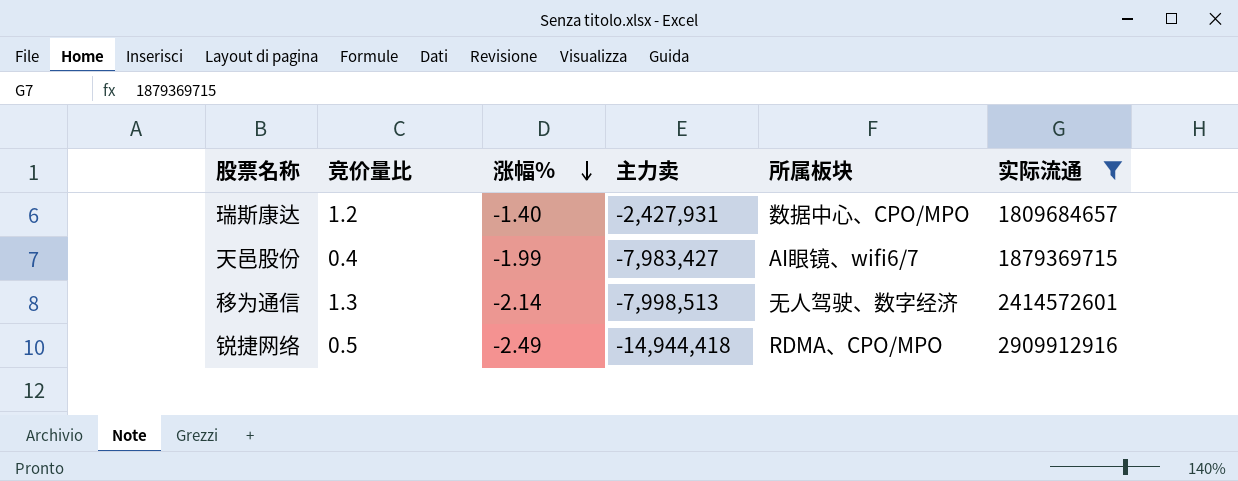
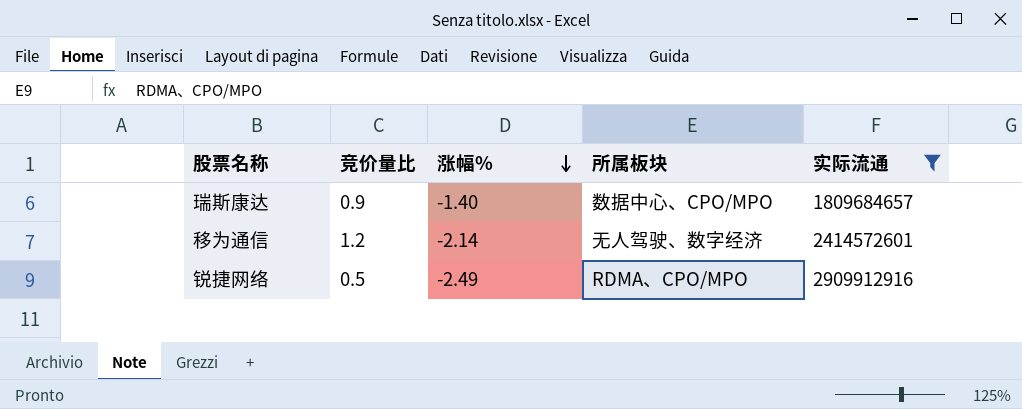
column 主力卖 | position: 4 -> none
row 天邑股份: 0.4 | -1.99 | -7,983,427 | AI眼镜、wifi6/7 | 1879369715 -> none
瑞斯康达 | 竞价量比: 1.2 -> 0.9
移为通信 | 竞价量比: 1.3 -> 1.2

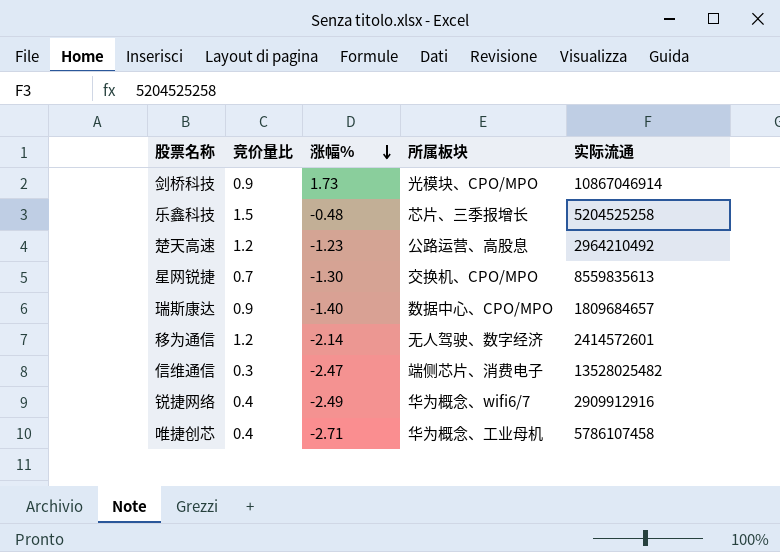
filter: 实际流通 <= 2909912916 -> none
锐捷网络 | 竞价量比: 0.5 -> 0.4
锐捷网络 | 所属板块: RDMA、CPO/MPO -> 华为概念、wifi6/7

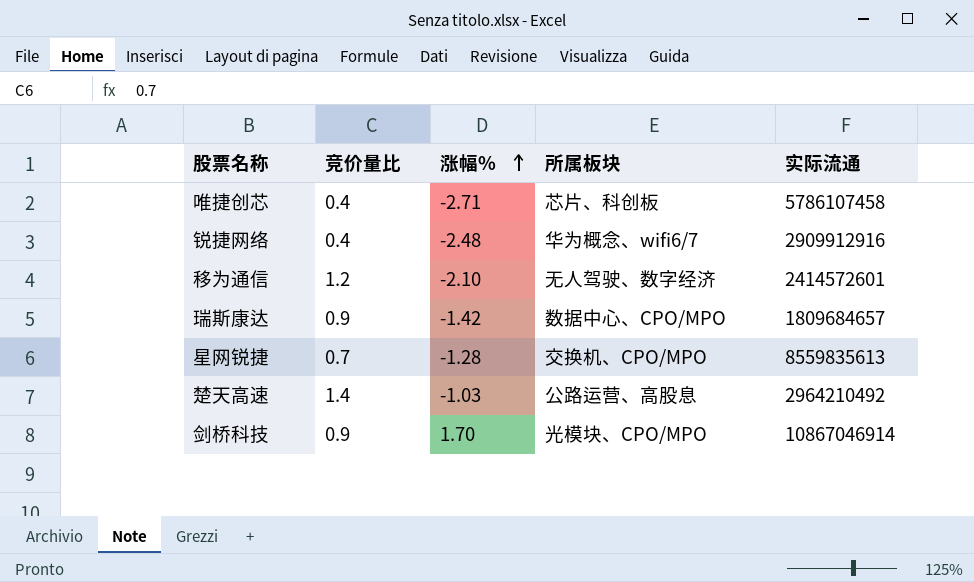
row order: 涨幅% descending -> 涨幅% ascending
row 乐鑫科技: 1.5 | -0.48 | 芯片、三季报增长 | 5204525258 -> none
row 信维通信: 0.3 | -2.47 | 端侧芯片、消费电子 | 13528025482 -> none
唯捷创芯 | 所属板块: 华为概念、工业母机 -> 芯片、科创板
锐捷网络 | 涨幅%: -2.49 -> -2.48
移为通信 | 涨幅%: -2.14 -> -2.10
瑞斯康达 | 涨幅%: -1.40 -> -1.42
星网锐捷 | 涨幅%: -1.30 -> -1.28
楚天高速 | 竞价量比: 1.2 -> 1.4
楚天高速 | 涨幅%: -1.23 -> -1.03
剑桥科技 | 涨幅%: 1.73 -> 1.70

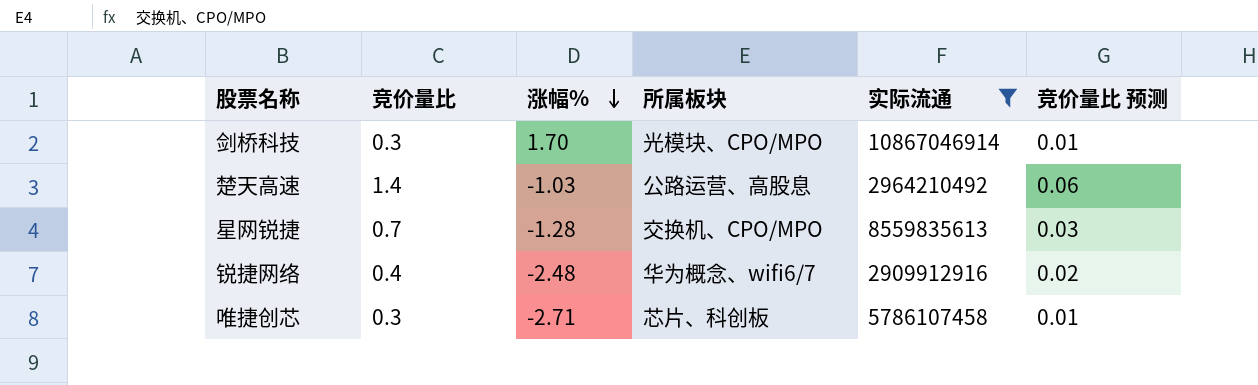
filter: none -> 实际流通 >= 2909912916
row order: 涨幅% ascending -> 涨幅% descending
column 竞价量比 预测 | formula: none -> [竞价量比] * 0.04
剑桥科技 | 竞价量比: 0.9 -> 0.3
唯捷创芯 | 竞价量比: 0.4 -> 0.3

